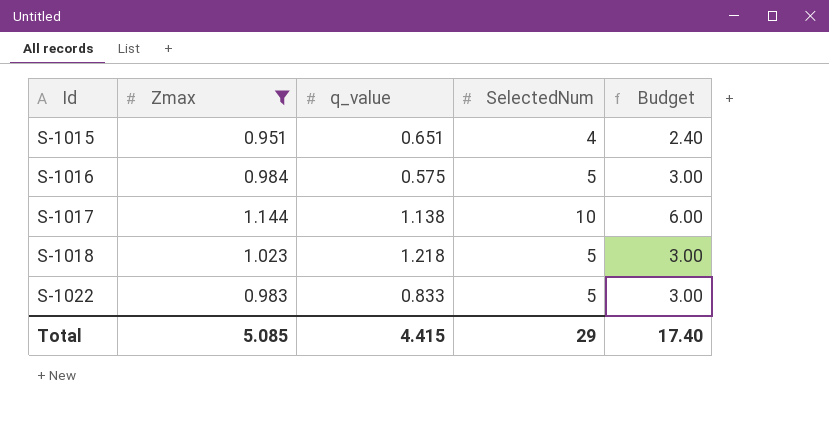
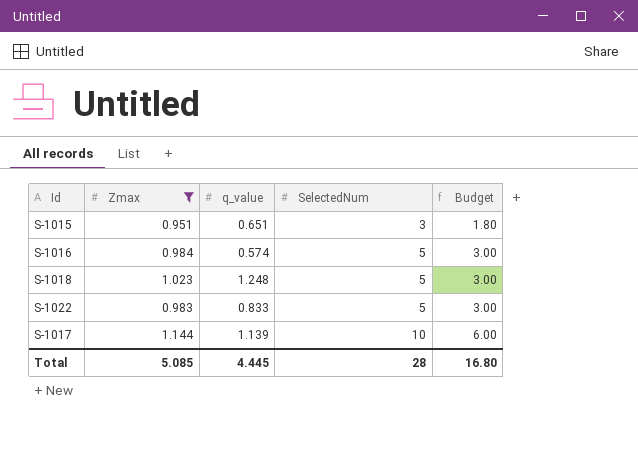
row order: Id ascending -> SelectedNum ascending
S-1015 | SelectedNum: 4 -> 3
S-1015 | Budget: 2.40 -> 1.80
S-1016 | q_value: 0.575 -> 0.574
S-1018 | q_value: 1.218 -> 1.248
S-1017 | q_value: 1.138 -> 1.139
Total | q_value: 4.415 -> 4.445
Total | SelectedNum: 29 -> 28
Total | Budget: 17.40 -> 16.80

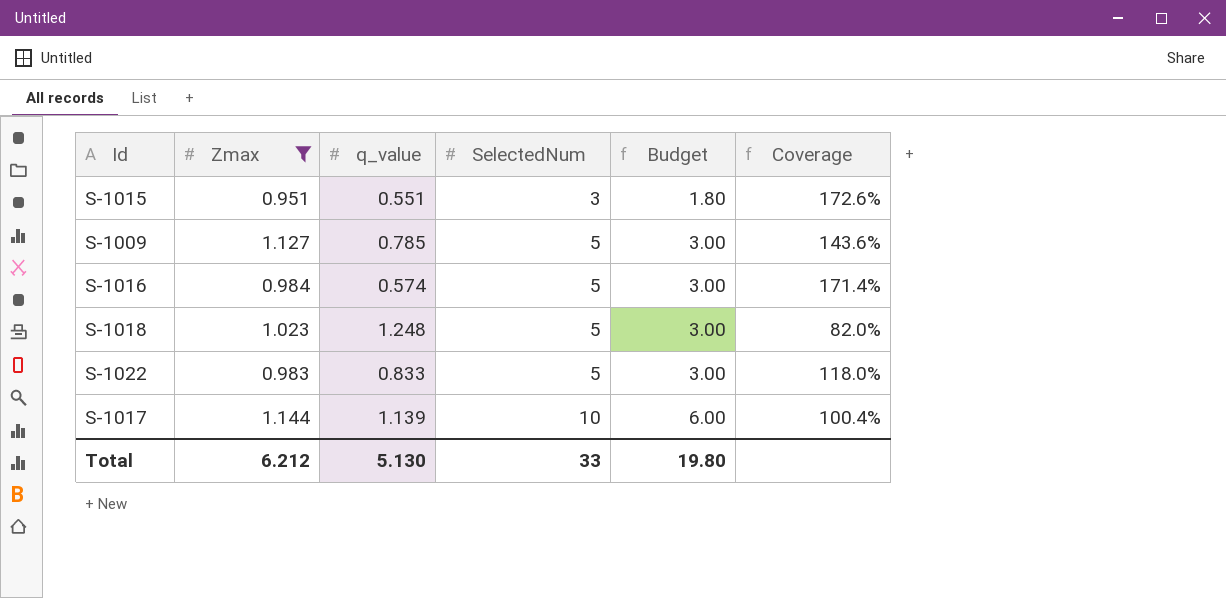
column Coverage | formula: none -> [Zmax] / [q_value]
S-1015 | q_value: 0.651 -> 0.551
row S-1009: none -> 1.127 | 0.785 | 5 | 3.00 | 143.6%
Total | Zmax: 5.085 -> 6.212
Total | q_value: 4.445 -> 5.130
Total | SelectedNum: 28 -> 33
Total | Budget: 16.80 -> 19.80

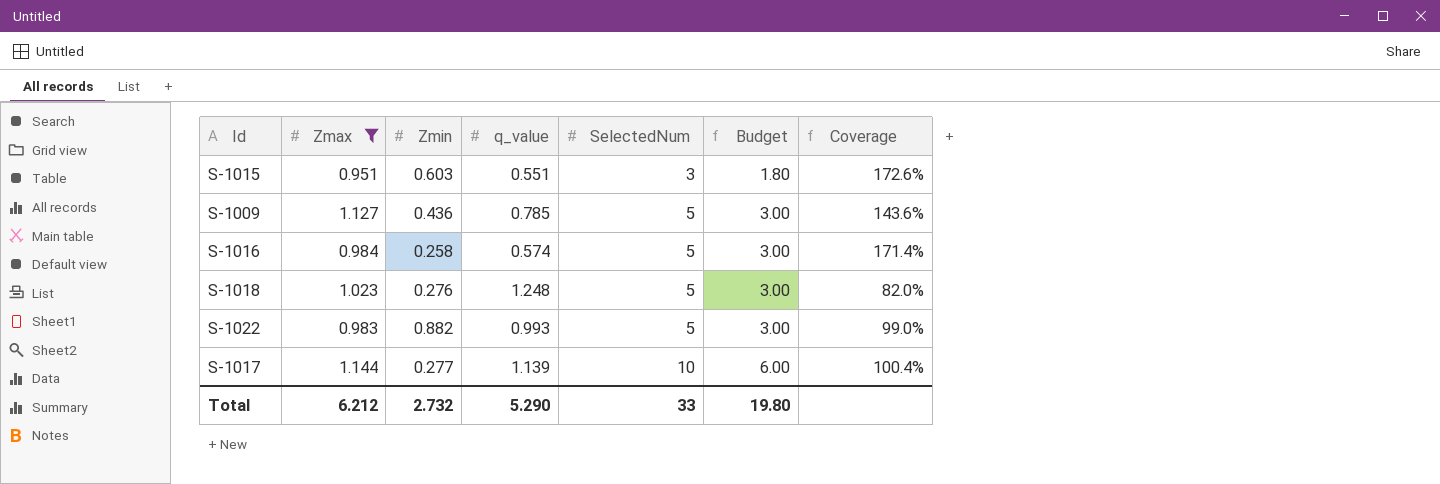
column Zmin | position: none -> 3
S-1022 | q_value: 0.833 -> 0.993
S-1022 | Coverage: 118.0% -> 99.0%
Total | q_value: 5.130 -> 5.290

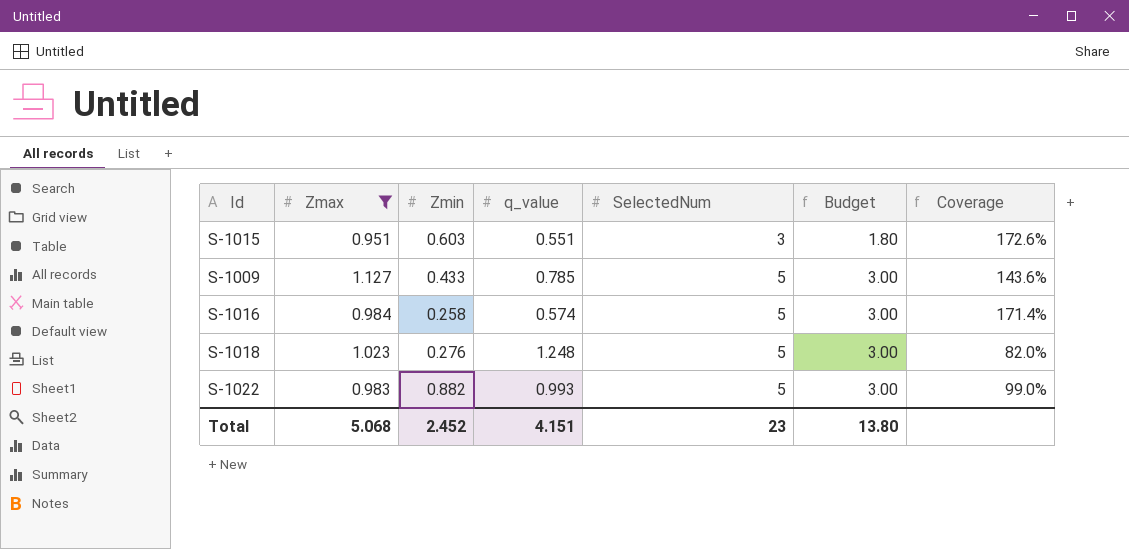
row S-1017: 1.144 | 0.277 | 1.139 | 10 | 6.00 | 100.4% -> none
S-1009 | Zmin: 0.436 -> 0.433
Total | Zmax: 6.212 -> 5.068
Total | Zmin: 2.732 -> 2.452
Total | q_value: 5.290 -> 4.151
Total | SelectedNum: 33 -> 23
Total | Budget: 19.80 -> 13.80

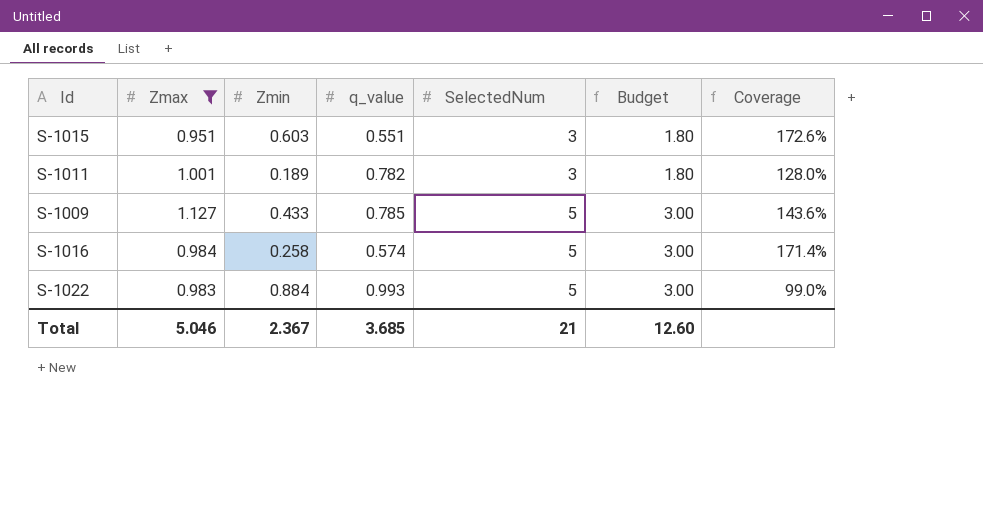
row S-1018: 1.023 | 0.276 | 1.248 | 5 | 3.00 | 82.0% -> none
row S-1011: none -> 1.001 | 0.189 | 0.782 | 3 | 1.80 | 128.0%
S-1022 | Zmin: 0.882 -> 0.884
Total | Zmax: 5.068 -> 5.046
Total | Zmin: 2.452 -> 2.367
Total | q_value: 4.151 -> 3.685
Total | SelectedNum: 23 -> 21
Total | Budget: 13.80 -> 12.60

